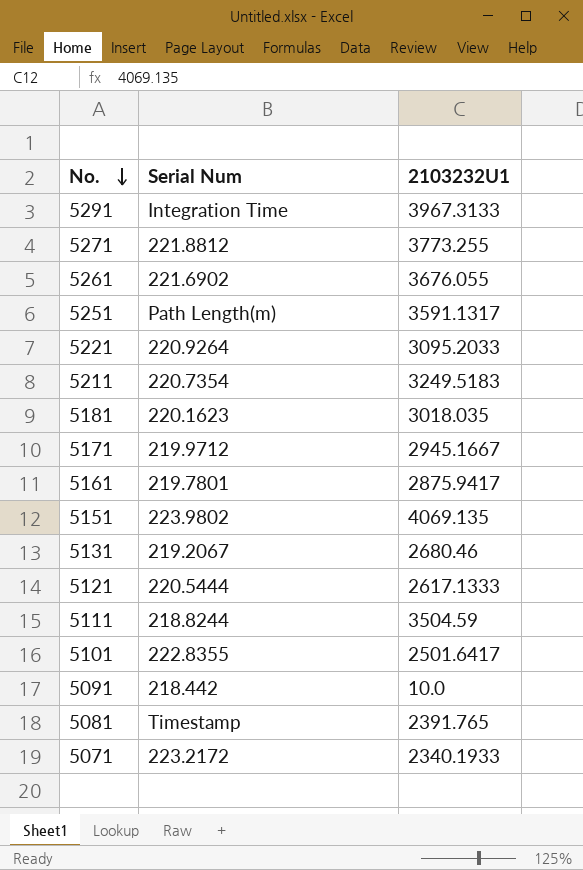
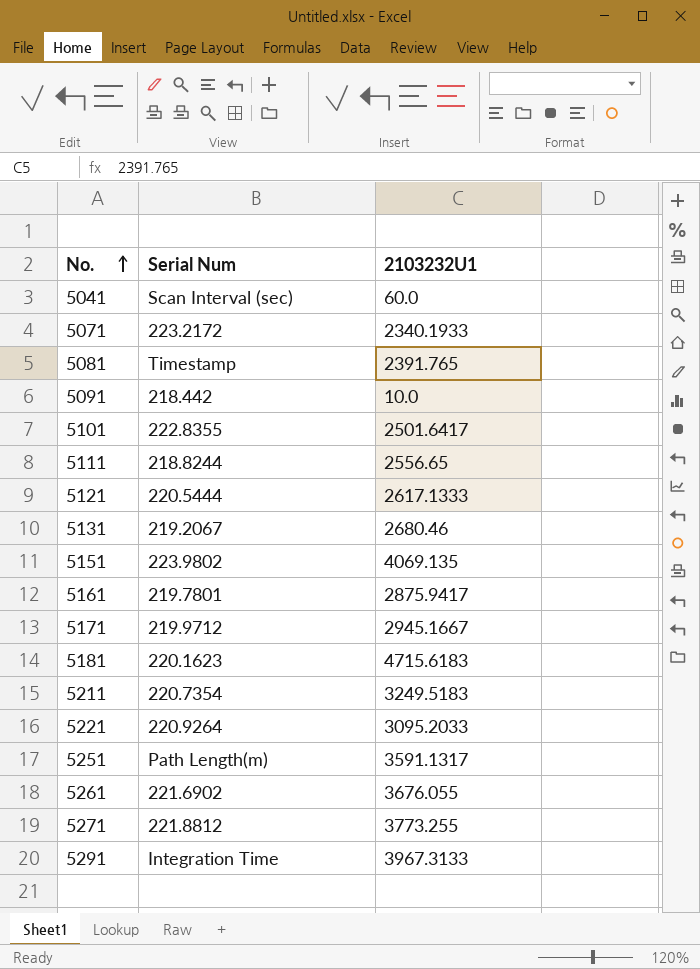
row order: No. descending -> No. ascending
row 5041: none -> Scan Interval (sec) | 60.0
5111 | 2103232U1: 3504.59 -> 2556.65
5181 | 2103232U1: 3018.035 -> 4715.6183

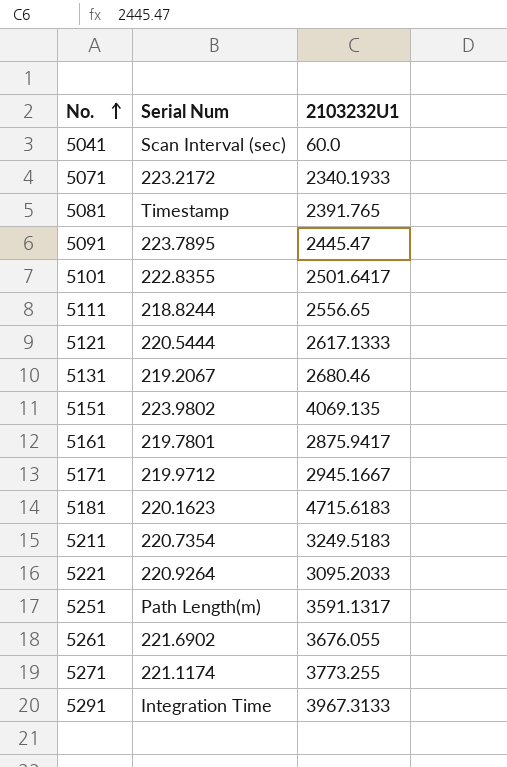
5091 | Serial Num: 218.442 -> 223.7895
5091 | 2103232U1: 10.0 -> 2445.47
5271 | Serial Num: 221.8812 -> 221.1174

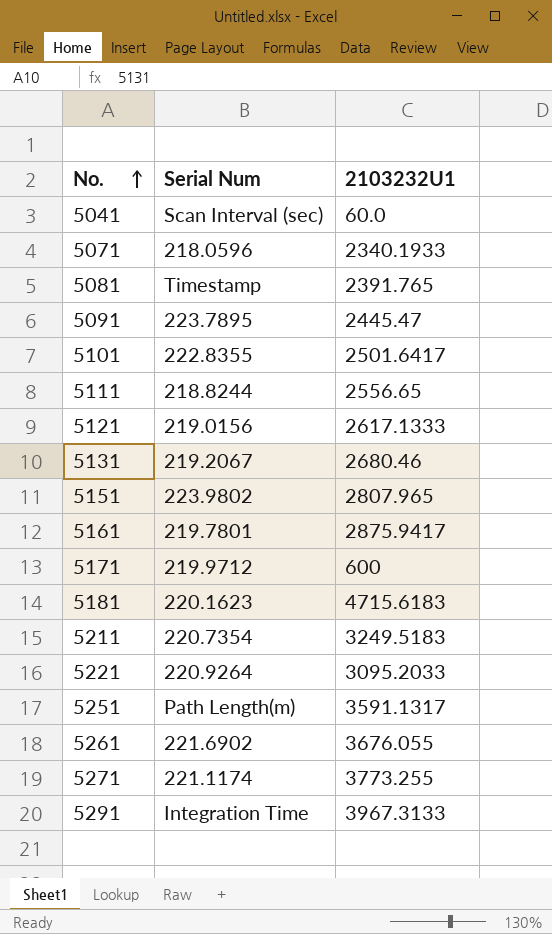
5071 | Serial Num: 223.2172 -> 218.0596
5121 | Serial Num: 220.5444 -> 219.0156
5151 | 2103232U1: 4069.135 -> 2807.965
5171 | 2103232U1: 2945.1667 -> 600

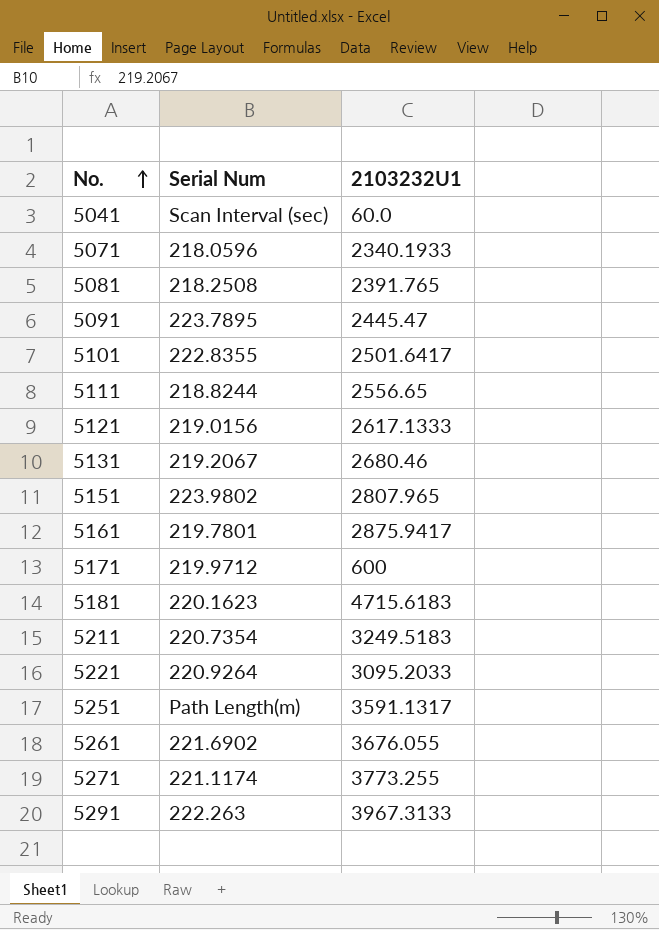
5081 | Serial Num: Timestamp -> 218.2508
5291 | Serial Num: Integration Time -> 222.263

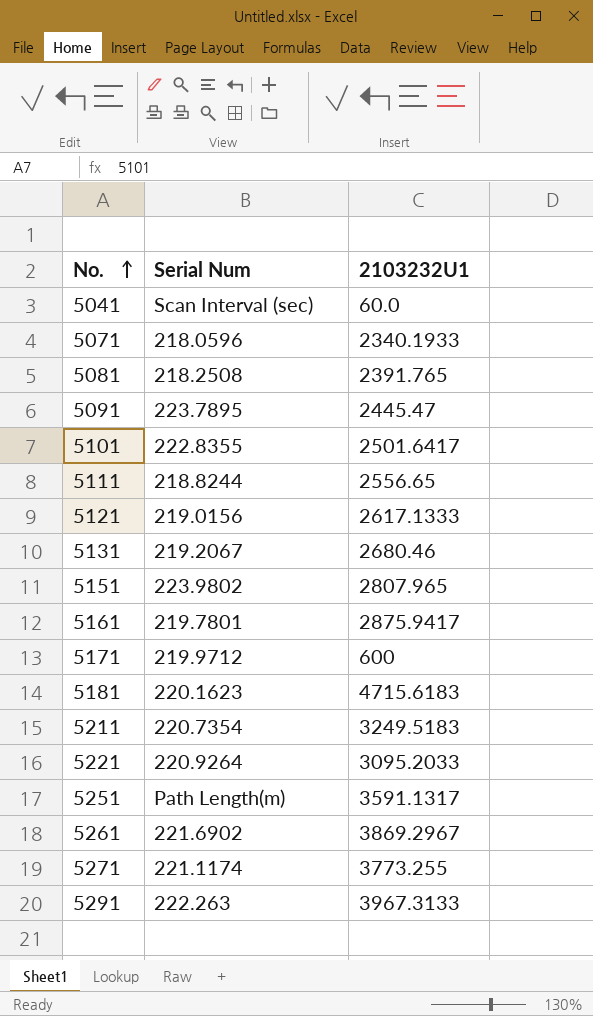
5261 | 2103232U1: 3676.055 -> 3869.2967

